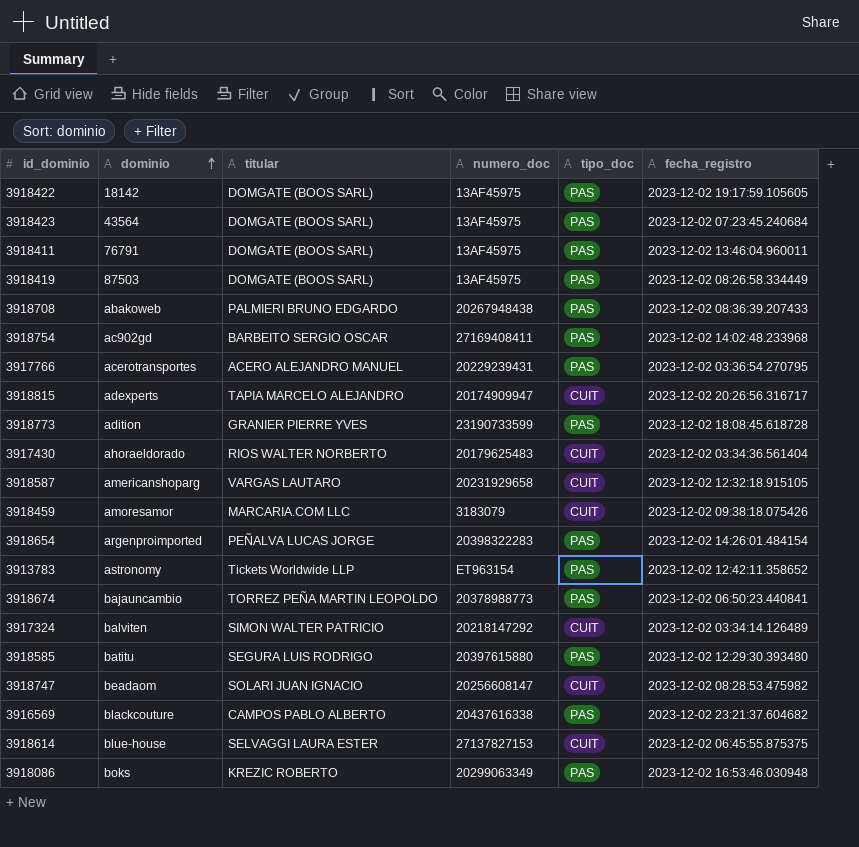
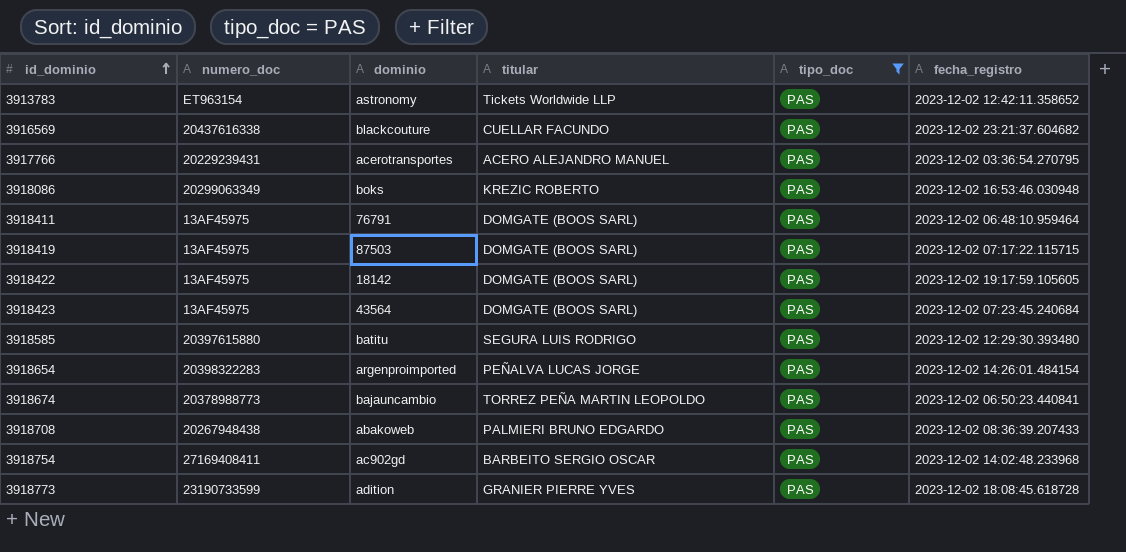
filter: none -> tipo_doc = PAS
row order: dominio ascending -> id_dominio ascending
column numero_doc | position: 4 -> 2
3916569 | titular: CAMPOS PABLO ALBERTO -> CUELLAR FACUNDO
3918411 | fecha_registro: 2023-12-02 13:46:04.960011 -> 2023-12-02 06:48:10.959464
3918419 | fecha_registro: 2023-12-02 08:26:58.334449 -> 2023-12-02 07:17:22.115715

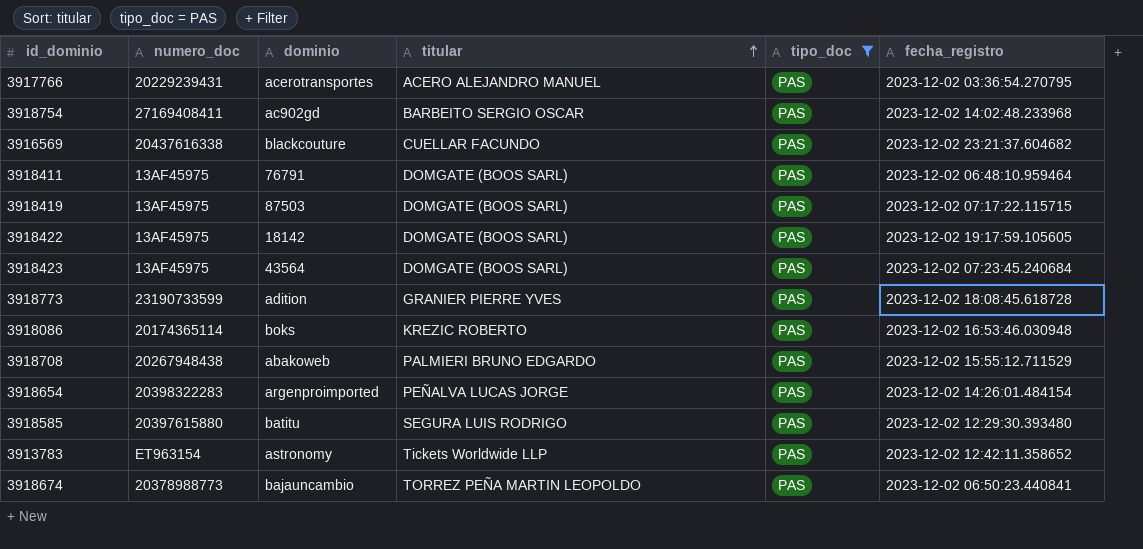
row order: id_dominio ascending -> titular ascending
3918086 | numero_doc: 20299063349 -> 20174365114
3918708 | fecha_registro: 2023-12-02 08:36:39.207433 -> 2023-12-02 15:55:12.711529

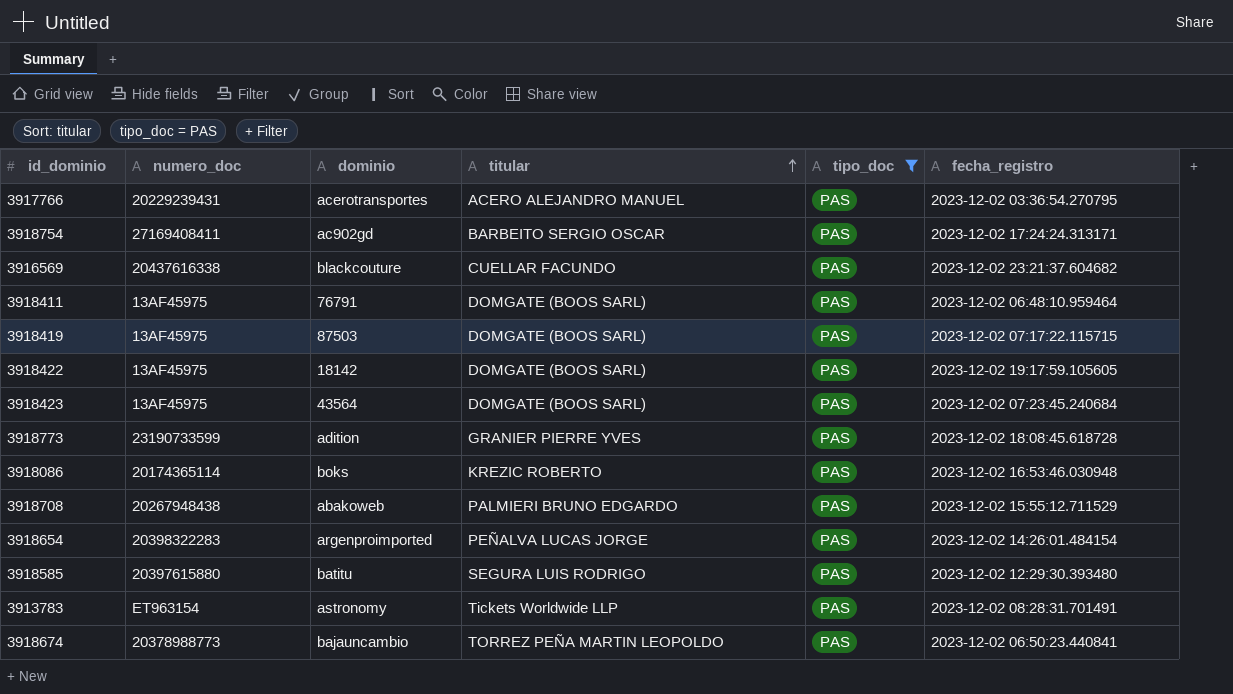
3918754 | fecha_registro: 2023-12-02 14:02:48.233968 -> 2023-12-02 17:24:24.313171
3913783 | fecha_registro: 2023-12-02 12:42:11.358652 -> 2023-12-02 08:28:31.701491

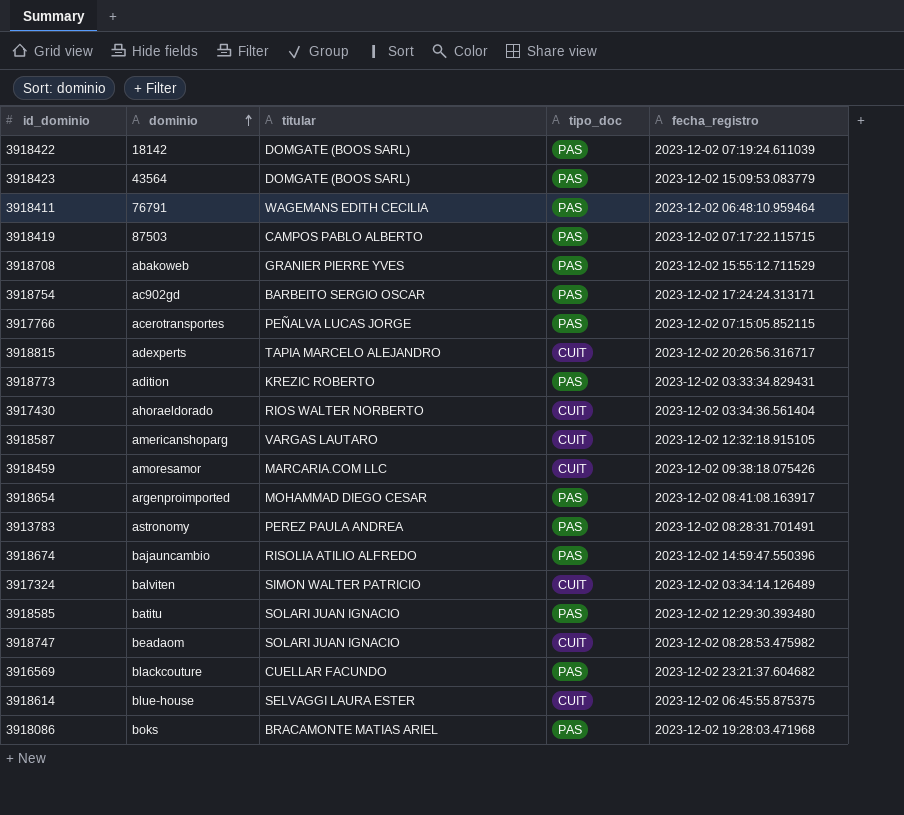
filter: tipo_doc = PAS -> none
row order: titular ascending -> dominio ascending
column numero_doc | position: 2 -> none
3918422 | fecha_registro: 2023-12-02 19:17:59.105605 -> 2023-12-02 07:19:24.611039
3918423 | fecha_registro: 2023-12-02 07:23:45.240684 -> 2023-12-02 15:09:53.083779
3918411 | titular: DOMGATE (BOOS SARL) -> WAGEMANS EDITH CECILIA
3918419 | titular: DOMGATE (BOOS SARL) -> CAMPOS PABLO ALBERTO
3918708 | titular: PALMIERI BRUNO EDGARDO -> GRANIER PIERRE YVES
3917766 | titular: ACERO ALEJANDRO MANUEL -> PEÑALVA LUCAS JORGE
3917766 | fecha_registro: 2023-12-02 03:36:54.270795 -> 2023-12-02 07:15:05.852115
3918773 | titular: GRANIER PIERRE YVES -> KREZIC ROBERTO
3918773 | fecha_registro: 2023-12-02 18:08:45.618728 -> 2023-12-02 03:33:34.829431
3918654 | titular: PEÑALVA LUCAS JORGE -> MOHAMMAD DIEGO CESAR
3918654 | fecha_registro: 2023-12-02 14:26:01.484154 -> 2023-12-02 08:41:08.163917
3913783 | titular: Tickets Worldwide LLP -> PEREZ PAULA ANDREA
3918674 | titular: TORREZ PEÑA MARTIN LEOPOLDO -> RISOLIA ATILIO ALFREDO
3918674 | fecha_registro: 2023-12-02 06:50:23.440841 -> 2023-12-02 14:59:47.550396
3918585 | titular: SEGURA LUIS RODRIGO -> SOLARI JUAN IGNACIO
3918086 | titular: KREZIC ROBERTO -> BRACAMONTE MATIAS ARIEL
3918086 | fecha_registro: 2023-12-02 16:53:46.030948 -> 2023-12-02 19:28:03.471968

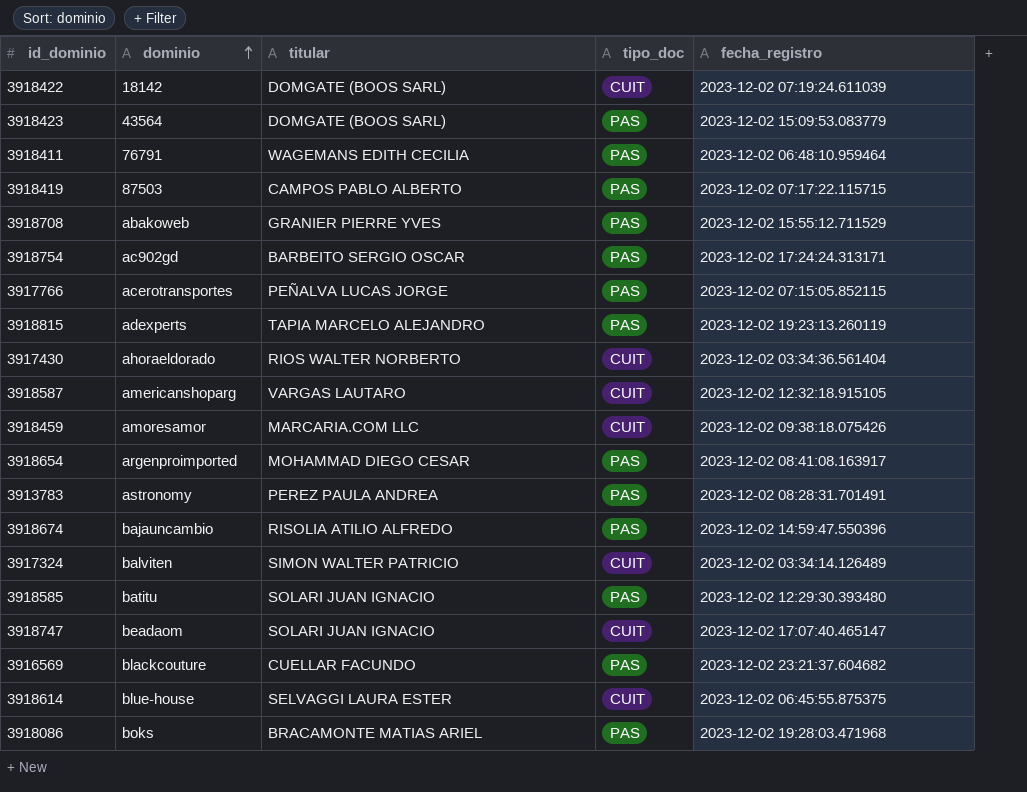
row 3918773: adition | KREZIC ROBERTO | PAS | 2023-12-02 03:33:34.829431 -> none
3918422 | tipo_doc: PAS -> CUIT
3918815 | tipo_doc: CUIT -> PAS
3918815 | fecha_registro: 2023-12-02 20:26:56.316717 -> 2023-12-02 19:23:13.260119
3918747 | fecha_registro: 2023-12-02 08:28:53.475982 -> 2023-12-02 17:07:40.465147

